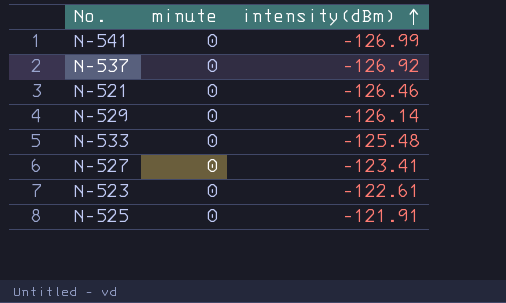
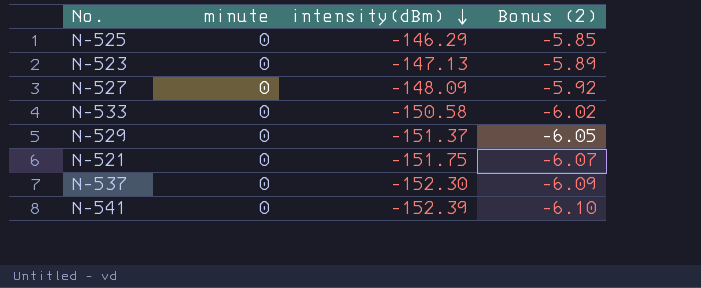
row order: intensity(dBm) ascending -> intensity(dBm) descending
column Bonus (2) | formula: none -> [intensity(dBm)] * 0.04
N-525 | intensity(dBm): -121.91 -> -146.29
N-523 | intensity(dBm): -122.61 -> -147.13
N-527 | intensity(dBm): -123.41 -> -148.09
N-533 | intensity(dBm): -125.48 -> -150.58
N-529 | intensity(dBm): -126.14 -> -151.37
N-521 | intensity(dBm): -126.46 -> -151.75
N-537 | intensity(dBm): -126.92 -> -152.30
N-541 | intensity(dBm): -126.99 -> -152.39

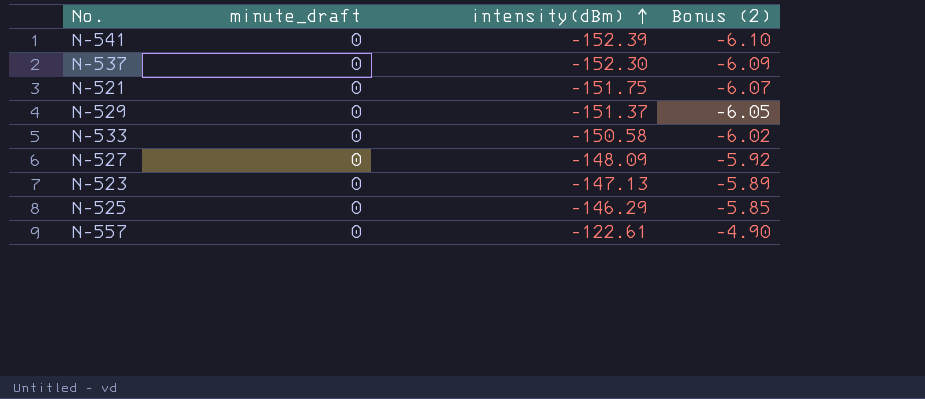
row order: intensity(dBm) descending -> intensity(dBm) ascending
column name: minute -> minute_draft
row N-557: none -> 0 | -122.61 | -4.90

